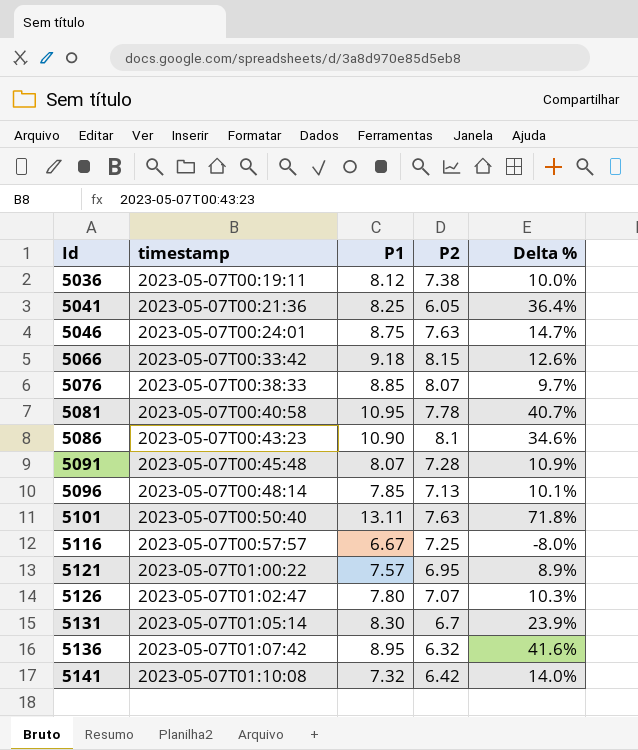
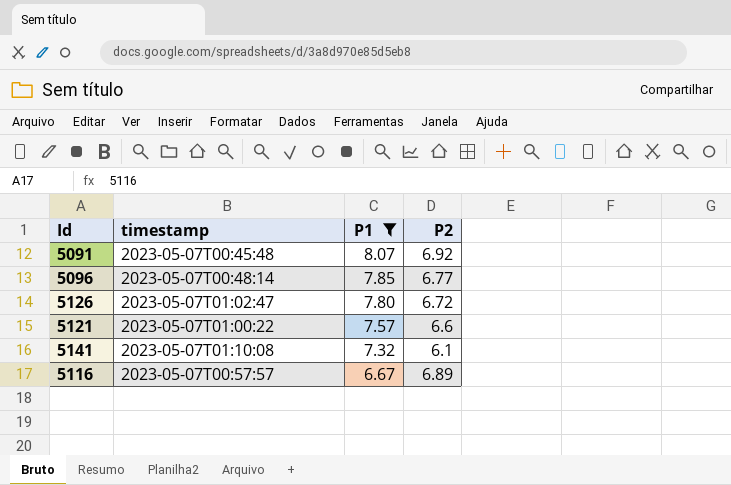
filter: none -> P1 <= 8.07
row order: Id ascending -> P1 descending
column Delta % | formula: ([P1] - [P2]) / [P2] -> none
5091 | P2: 7.28 -> 6.92
5096 | P2: 7.13 -> 6.77
5126 | P2: 7.07 -> 6.72
5121 | P2: 6.95 -> 6.6
5141 | P2: 6.42 -> 6.1
5116 | P2: 7.25 -> 6.89

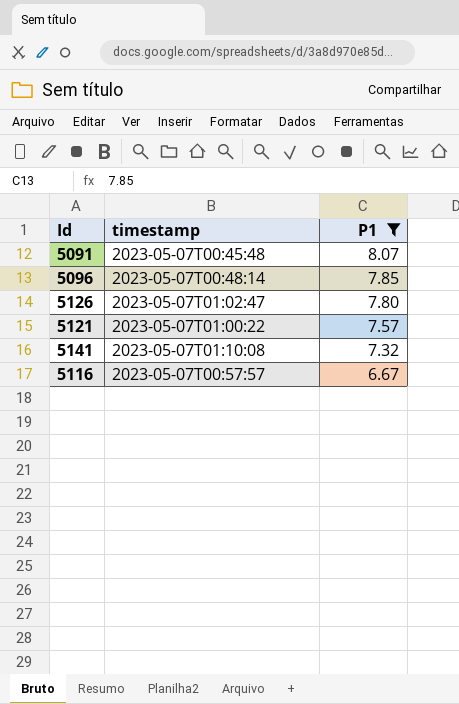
column P2 | position: 4 -> none

